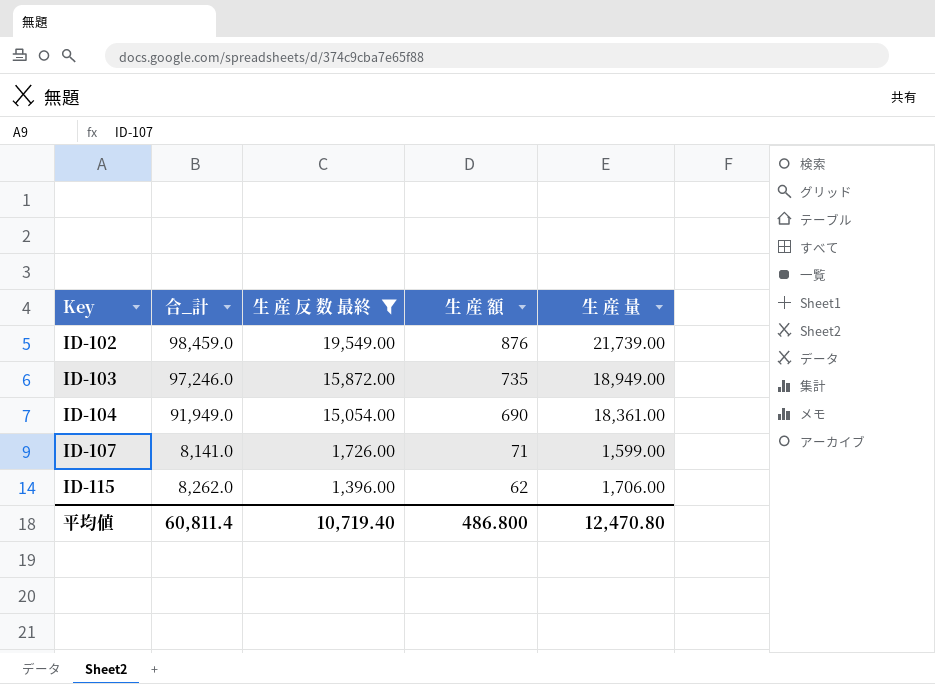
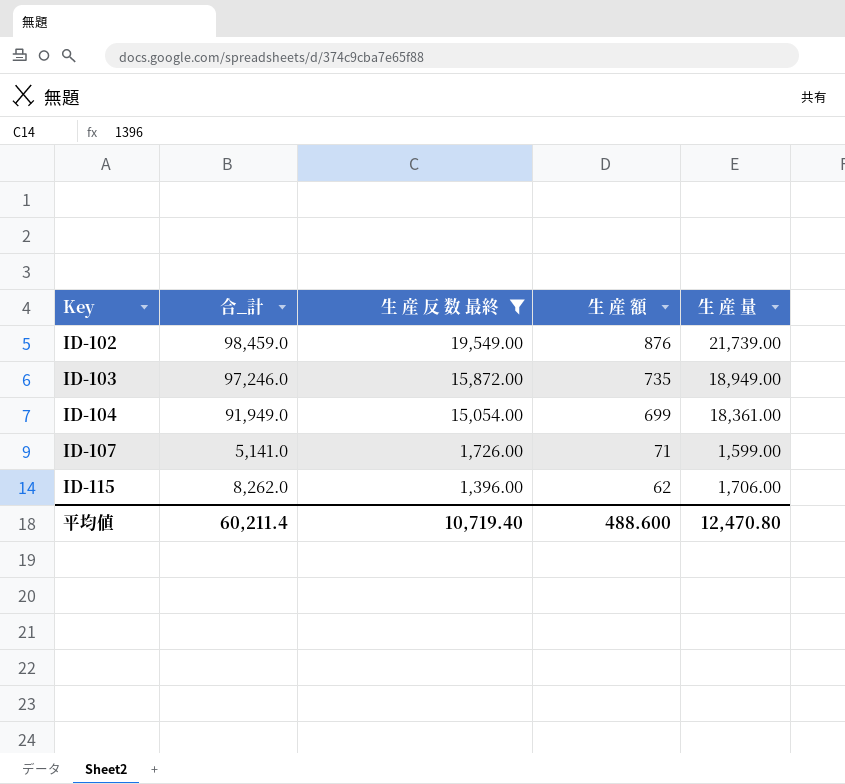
ID-104 | 生 産 額: 690 -> 699
ID-107 | 合_計: 8,141.0 -> 5,141.0
平均値 | 合_計: 60,811.4 -> 60,211.4
平均値 | 生 産 額: 486.800 -> 488.600

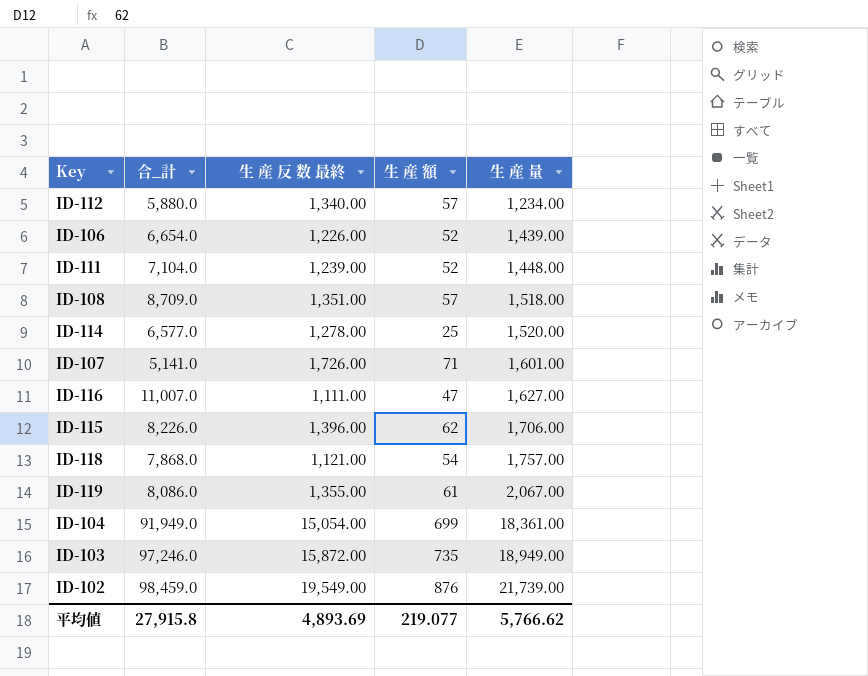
filter: 生 産 反 数 最終 >= 1,396.00 -> none
row order: Key ascending -> 生 産 量 ascending
ID-107 | 生 産 量: 1,599.00 -> 1,601.00
ID-115 | 合_計: 8,262.0 -> 8,226.0
平均値 | 合_計: 60,211.4 -> 27,915.8
平均値 | 生 産 反 数 最終: 10,719.40 -> 4,893.69
平均値 | 生 産 額: 488.600 -> 219.077
平均値 | 生 産 量: 12,470.80 -> 5,766.62

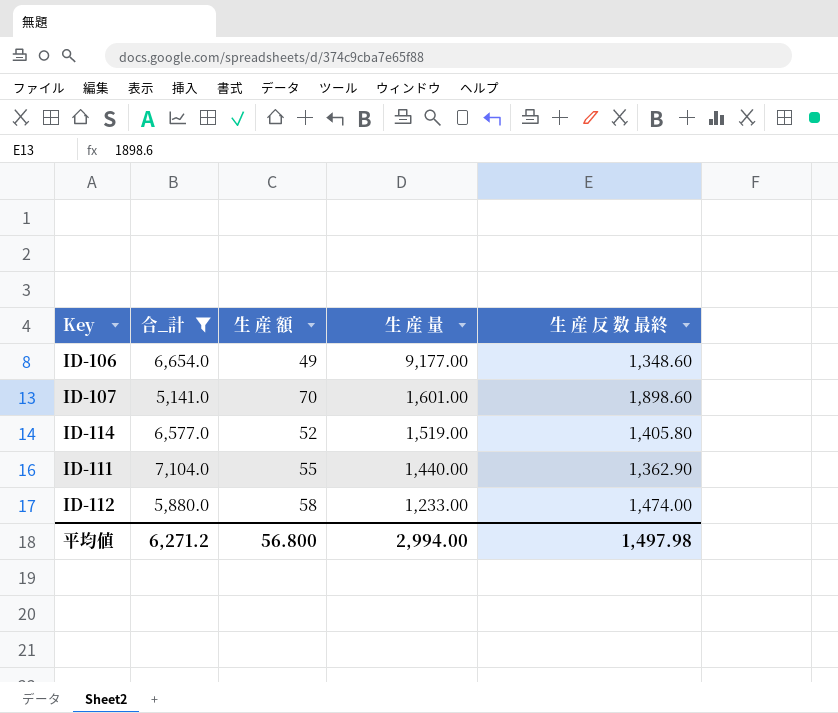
filter: none -> 合_計 <= 7,104.0
row order: 生 産 量 ascending -> 生 産 量 descending
column 生 産 反 数 最終 | position: 3 -> 5
ID-106 | 生 産 額: 52 -> 49
ID-106 | 生 産 量: 1,439.00 -> 9,177.00
ID-106 | 生 産 反 数 最終: 1,226.00 -> 1,348.60
ID-107 | 生 産 額: 71 -> 70
ID-107 | 生 産 反 数 最終: 1,726.00 -> 1,898.60
ID-114 | 生 産 額: 25 -> 52
ID-114 | 生 産 量: 1,520.00 -> 1,519.00
ID-114 | 生 産 反 数 最終: 1,278.00 -> 1,405.80
ID-111 | 生 産 額: 52 -> 55
ID-111 | 生 産 量: 1,448.00 -> 1,440.00
ID-111 | 生 産 反 数 最終: 1,239.00 -> 1,362.90
ID-112 | 生 産 額: 57 -> 58
ID-112 | 生 産 量: 1,234.00 -> 1,233.00
ID-112 | 生 産 反 数 最終: 1,340.00 -> 1,474.00
平均値 | 合_計: 27,915.8 -> 6,271.2
平均値 | 生 産 額: 219.077 -> 56.800
平均値 | 生 産 量: 5,766.62 -> 2,994.00
平均値 | 生 産 反 数 最終: 4,893.69 -> 1,497.98

